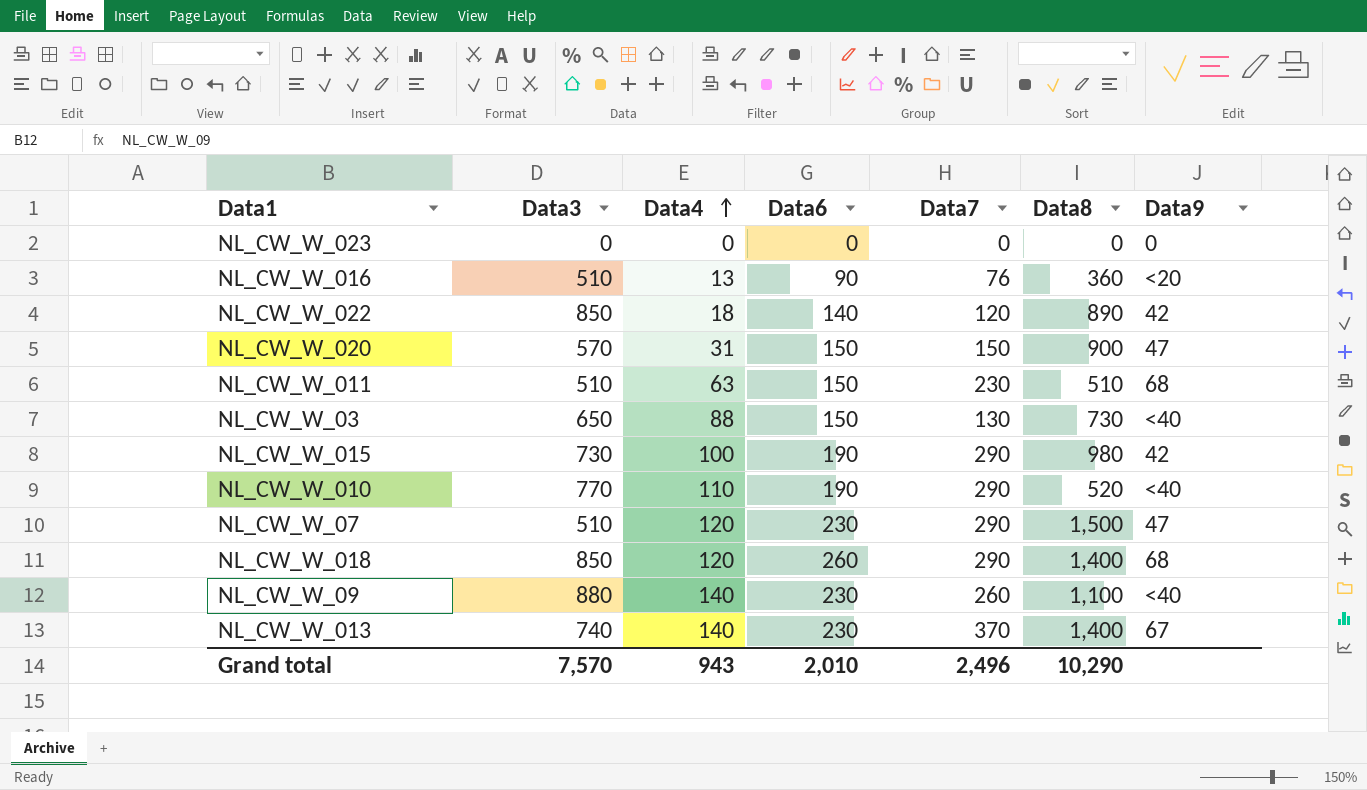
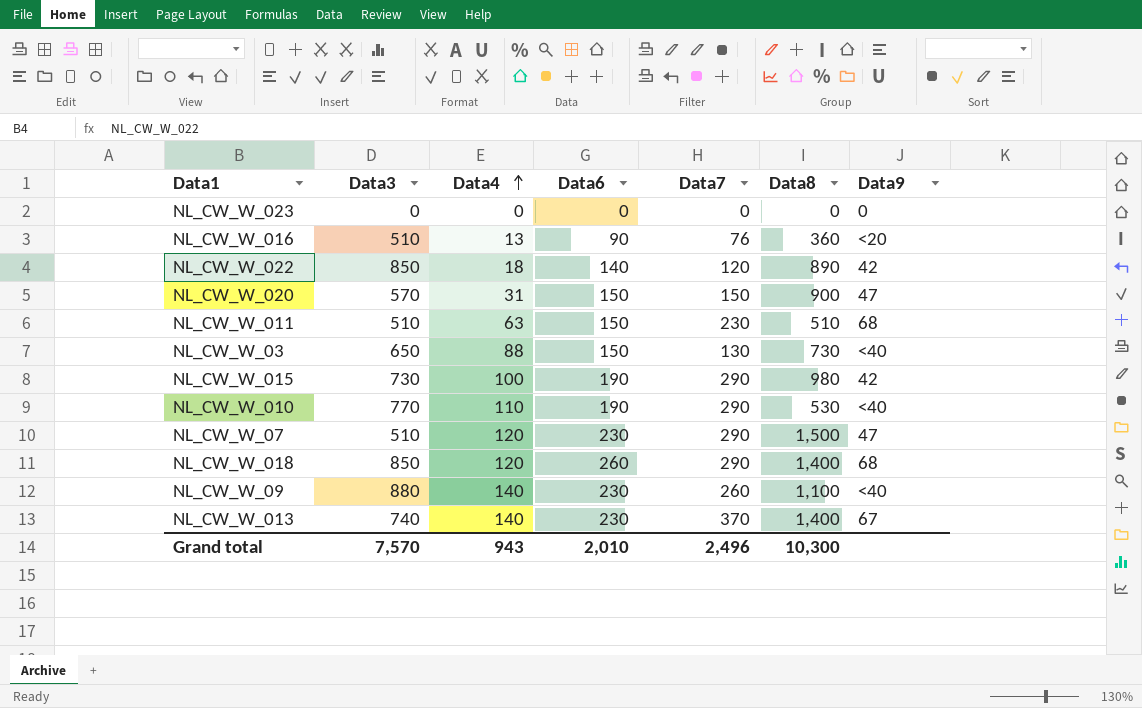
NL_CW_W_010 | Data8: 520 -> 530
Grand total | Data8: 10,290 -> 10,300

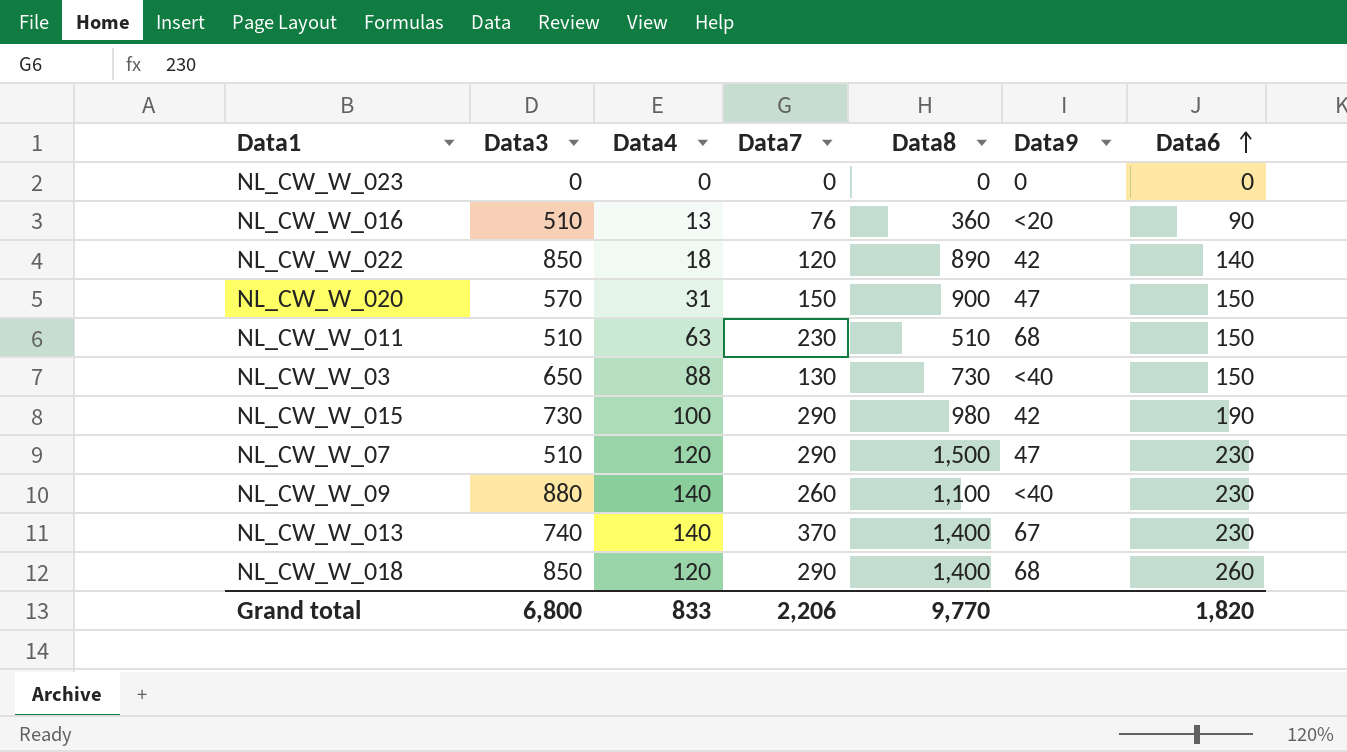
row order: Data4 ascending -> Data6 ascending
column Data6 | position: 4 -> 7
row NL_CW_W_010: 770 | 110 | 190 | 290 | 530 | <40 -> none
Grand total | Data3: 7,570 -> 6,800
Grand total | Data4: 943 -> 833
Grand total | Data7: 2,496 -> 2,206
Grand total | Data8: 10,300 -> 9,770
Grand total | Data6: 2,010 -> 1,820

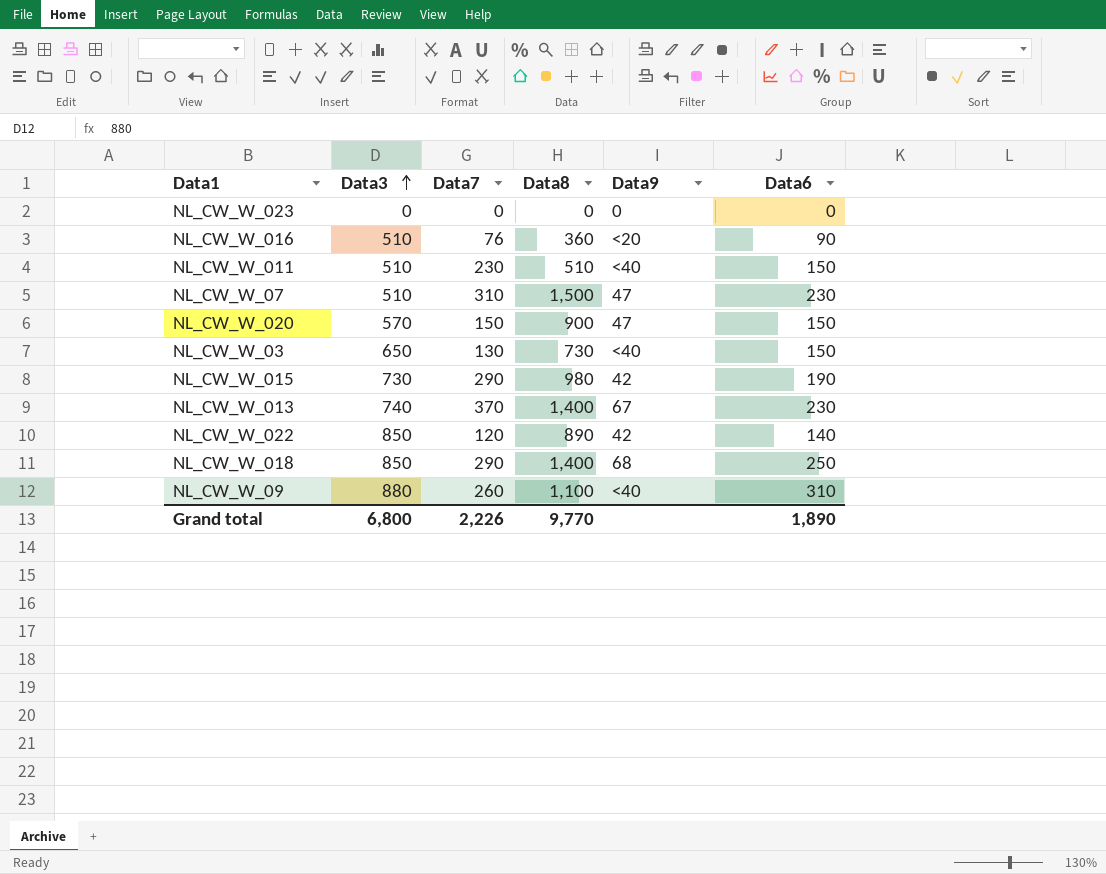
row order: Data6 ascending -> Data3 ascending
column Data4 | position: 3 -> none
NL_CW_W_011 | Data9: 68 -> <40
NL_CW_W_07 | Data7: 290 -> 310
NL_CW_W_018 | Data6: 260 -> 250
NL_CW_W_09 | Data6: 230 -> 310
Grand total | Data7: 2,206 -> 2,226
Grand total | Data6: 1,820 -> 1,890

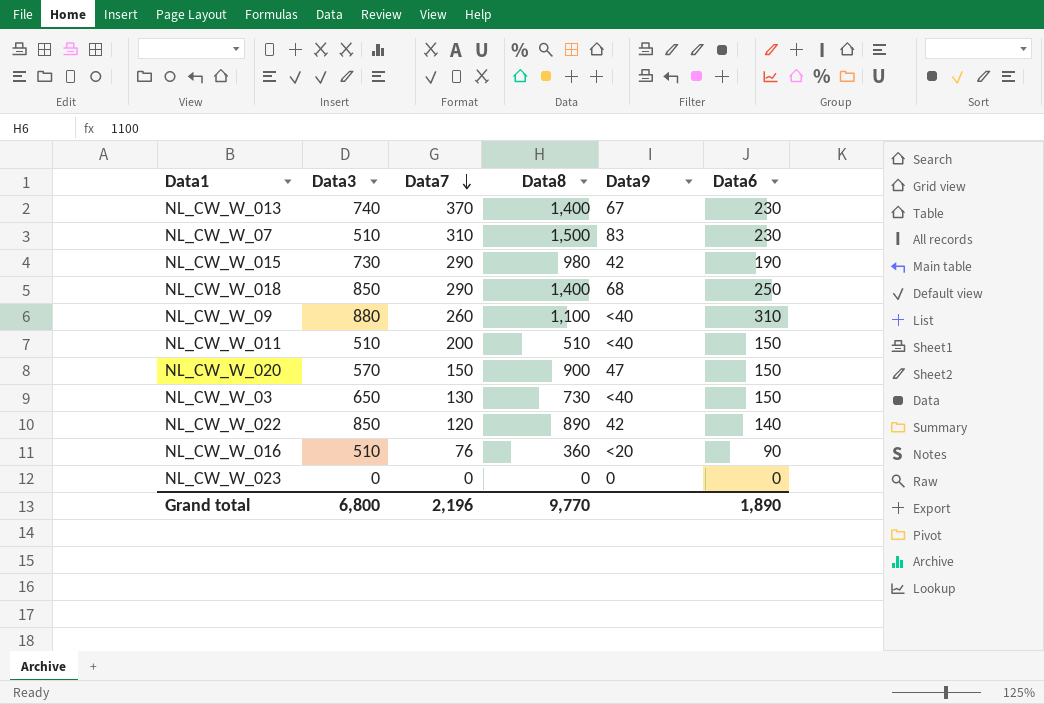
row order: Data3 ascending -> Data7 descending
NL_CW_W_07 | Data9: 47 -> 83
NL_CW_W_011 | Data7: 230 -> 200
Grand total | Data7: 2,226 -> 2,196

